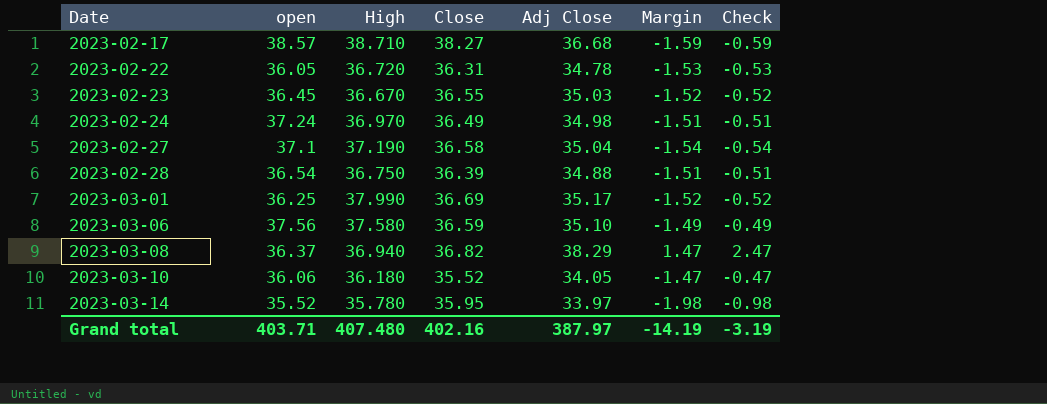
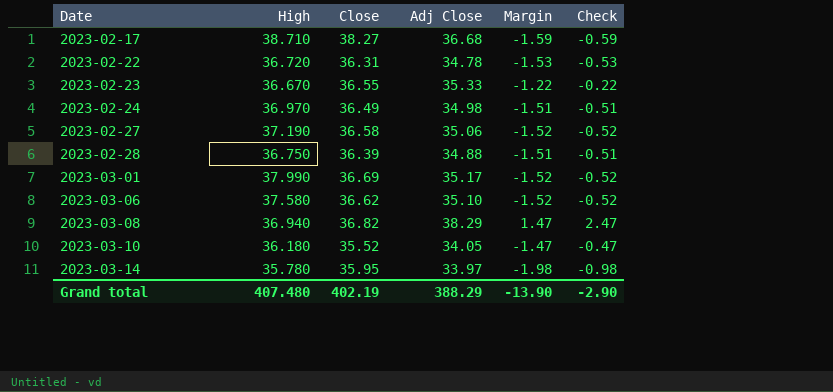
column open | position: 2 -> none
2023-02-23 | Adj Close: 35.03 -> 35.33
2023-02-23 | Margin: -1.52 -> -1.22
2023-02-23 | Check: -0.52 -> -0.22
2023-02-27 | Adj Close: 35.04 -> 35.06
2023-02-27 | Margin: -1.54 -> -1.52
2023-02-27 | Check: -0.54 -> -0.52
2023-03-06 | Close: 36.59 -> 36.62
2023-03-06 | Margin: -1.49 -> -1.52
2023-03-06 | Check: -0.49 -> -0.52
Grand total | Close: 402.16 -> 402.19
Grand total | Adj Close: 387.97 -> 388.29
Grand total | Margin: -14.19 -> -13.90
Grand total | Check: -3.19 -> -2.90

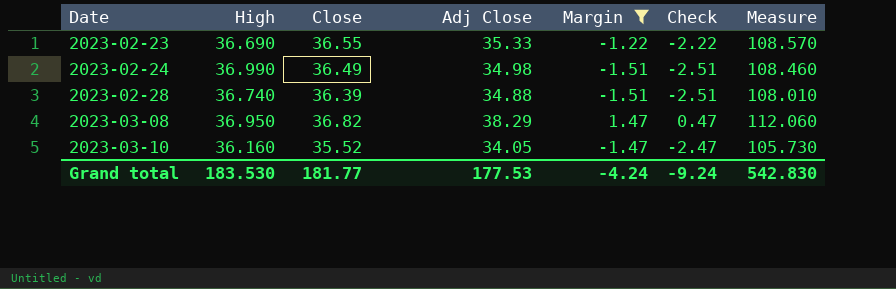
filter: none -> Margin >= -1.51
column Check | formula: [Margin] + 1 -> [Margin] - 1
column Measure | formula: none -> [High] + [Close] + [Adj Close]
2023-02-23 | High: 36.670 -> 36.690
2023-02-24 | High: 36.970 -> 36.990
2023-02-28 | High: 36.750 -> 36.740
2023-03-08 | High: 36.940 -> 36.950
2023-03-10 | High: 36.180 -> 36.160
Grand total | High: 407.480 -> 183.530
Grand total | Close: 402.19 -> 181.77
Grand total | Adj Close: 388.29 -> 177.53
Grand total | Margin: -13.90 -> -4.24
Grand total | Check: -2.90 -> -9.24

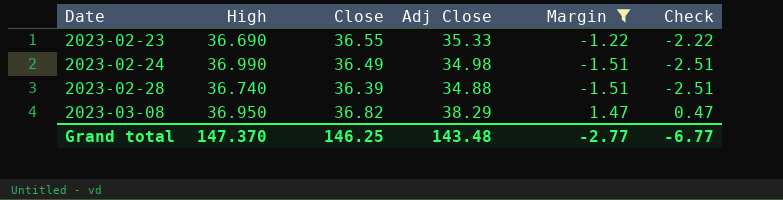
column Measure | formula: [High] + [Close] + [Adj Close] -> none
row 2023-03-10: 36.160 | 35.52 | 34.05 | -1.47 | -2.47 | 105.730 -> none
Grand total | High: 183.530 -> 147.370
Grand total | Close: 181.77 -> 146.25
Grand total | Adj Close: 177.53 -> 143.48
Grand total | Margin: -4.24 -> -2.77
Grand total | Check: -9.24 -> -6.77

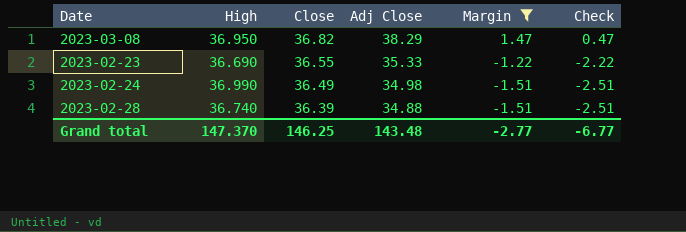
row order: Date ascending -> Close descending

